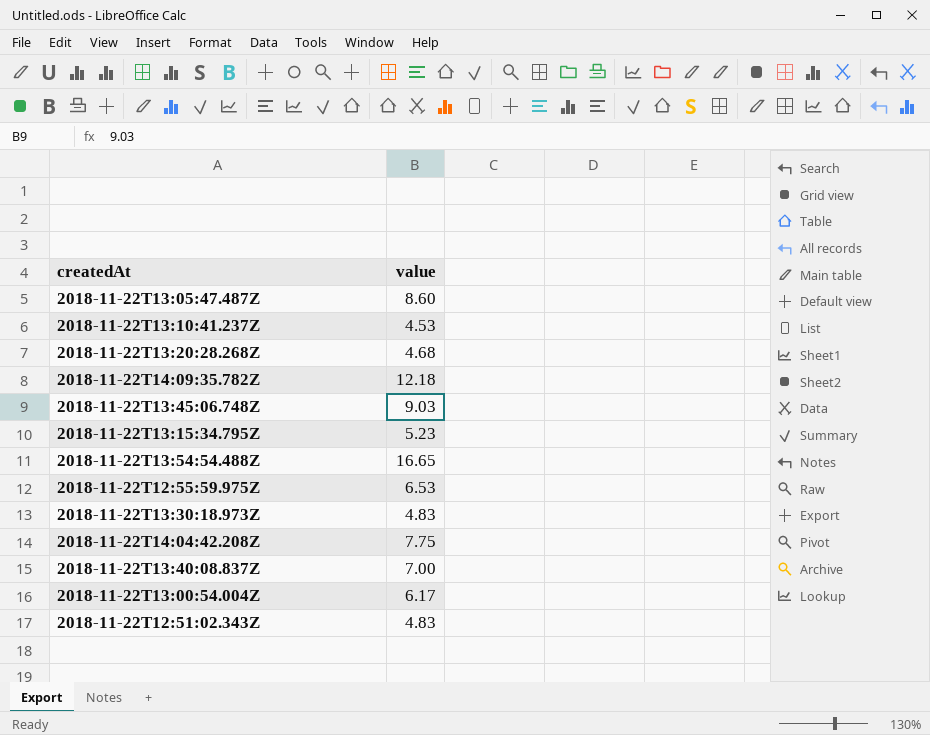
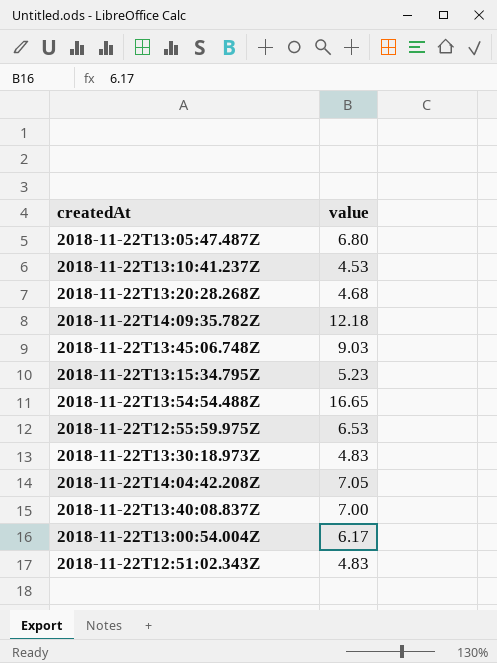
2018-11-22T13:05:47.487Z | value: 8.60 -> 6.80
2018-11-22T14:04:42.208Z | value: 7.75 -> 7.05

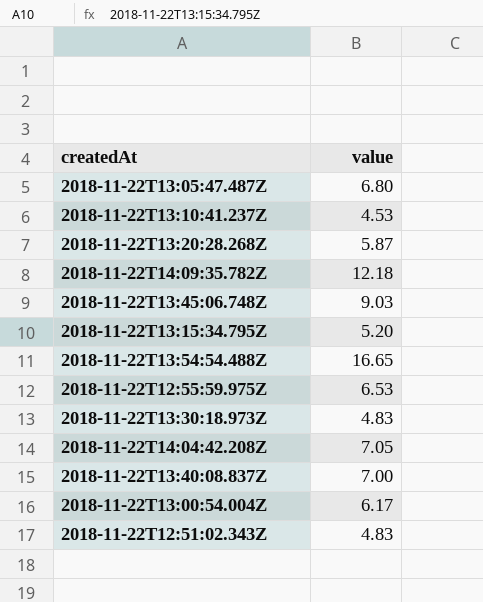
2018-11-22T13:20:28.268Z | value: 4.68 -> 5.87
2018-11-22T13:15:34.795Z | value: 5.23 -> 5.20

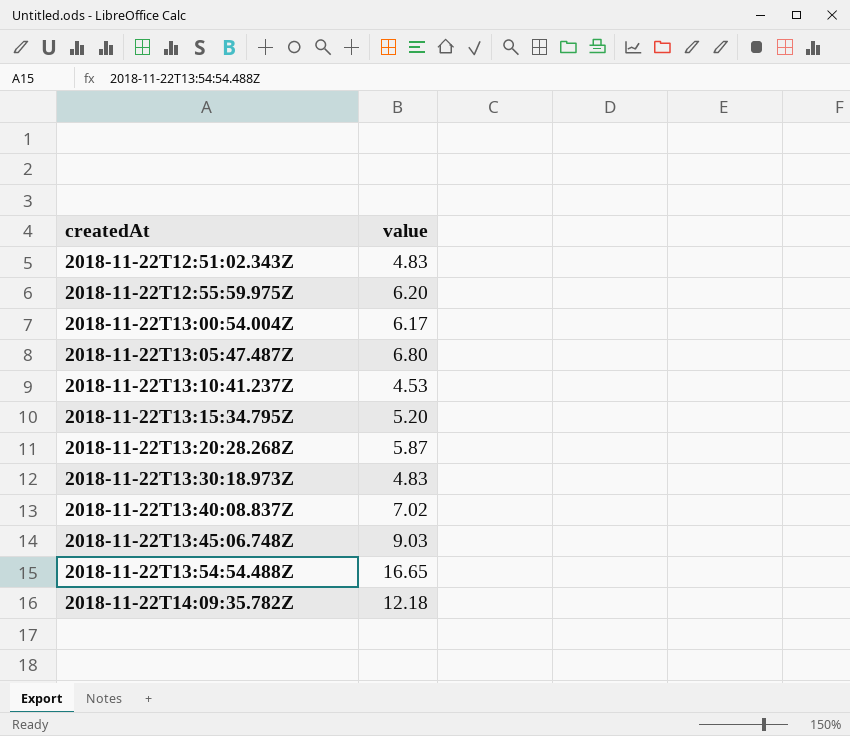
row order: none -> createdAt ascending
row 2018-11-22T14:04:42.208Z: 7.05 -> none
2018-11-22T12:55:59.975Z | value: 6.53 -> 6.20
2018-11-22T13:40:08.837Z | value: 7.00 -> 7.02

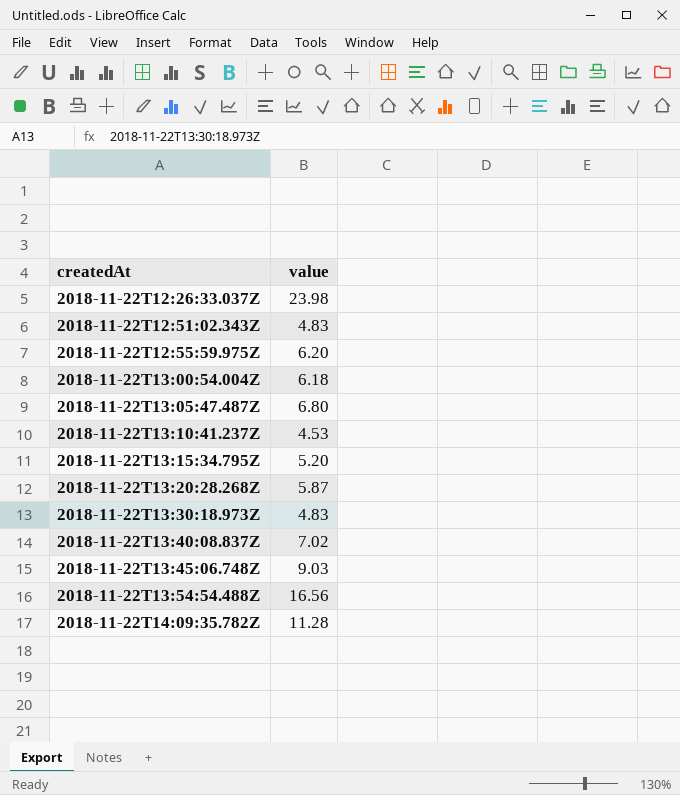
row 2018-11-22T12:26:33.037Z: none -> 23.98
2018-11-22T13:00:54.004Z | value: 6.17 -> 6.18
2018-11-22T13:54:54.488Z | value: 16.65 -> 16.56
2018-11-22T14:09:35.782Z | value: 12.18 -> 11.28

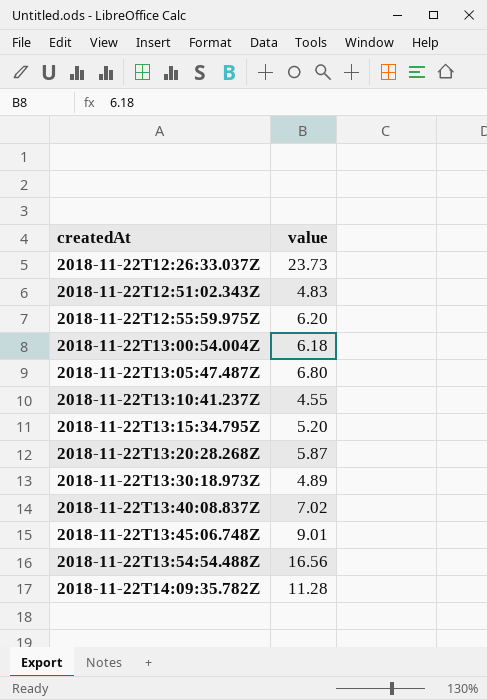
2018-11-22T12:26:33.037Z | value: 23.98 -> 23.73
2018-11-22T13:10:41.237Z | value: 4.53 -> 4.55
2018-11-22T13:30:18.973Z | value: 4.83 -> 4.89
2018-11-22T13:45:06.748Z | value: 9.03 -> 9.01

